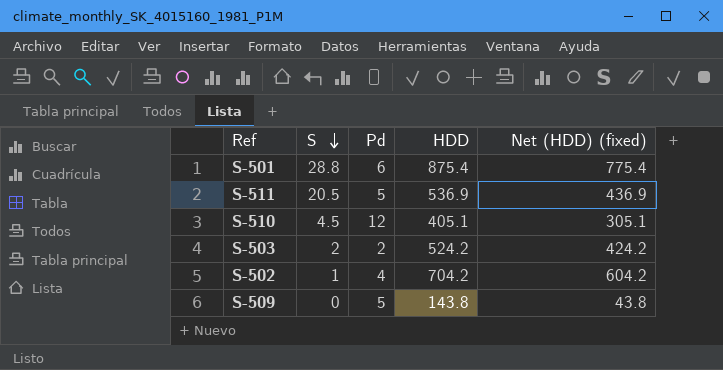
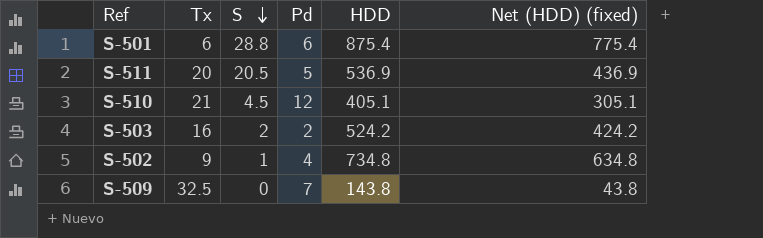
column Tx | position: none -> 2
S-502 | HDD: 704.2 -> 734.8
S-502 | Net (HDD) (fixed): 604.2 -> 634.8
S-509 | Pd: 5 -> 7

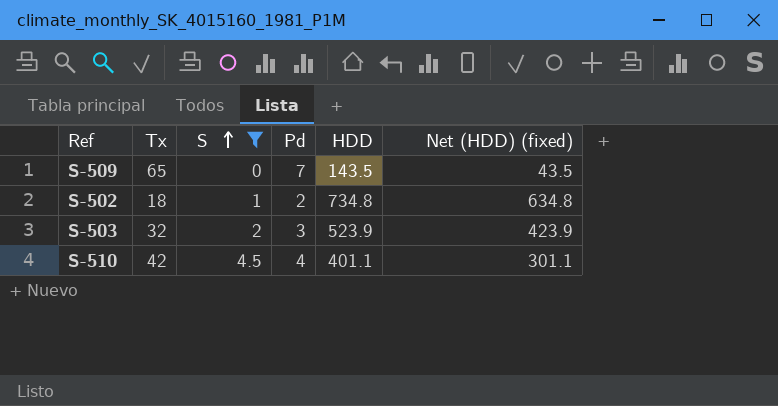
filter: none -> S <= 4.5
row order: S descending -> S ascending
S-509 | Tx: 32.5 -> 65
S-509 | HDD: 143.8 -> 143.5
S-509 | Net (HDD) (fixed): 43.8 -> 43.5
S-502 | Tx: 9 -> 18
S-502 | Pd: 4 -> 2
S-503 | Tx: 16 -> 32
S-503 | Pd: 2 -> 3
S-503 | HDD: 524.2 -> 523.9
S-503 | Net (HDD) (fixed): 424.2 -> 423.9
S-510 | Tx: 21 -> 42
S-510 | Pd: 12 -> 4
S-510 | HDD: 405.1 -> 401.1
S-510 | Net (HDD) (fixed): 305.1 -> 301.1

